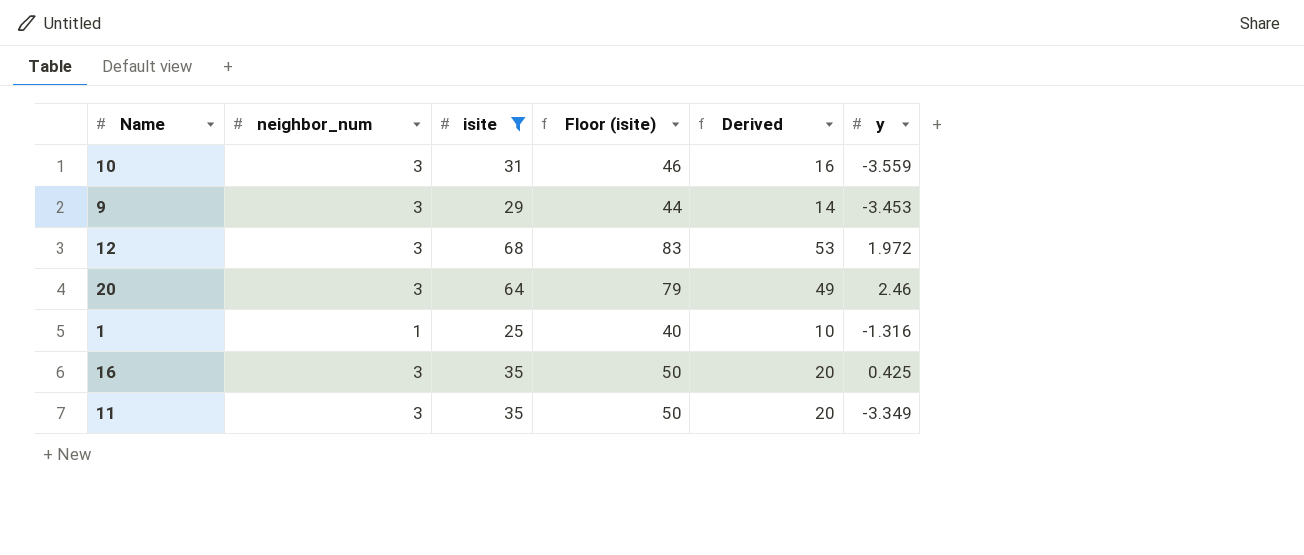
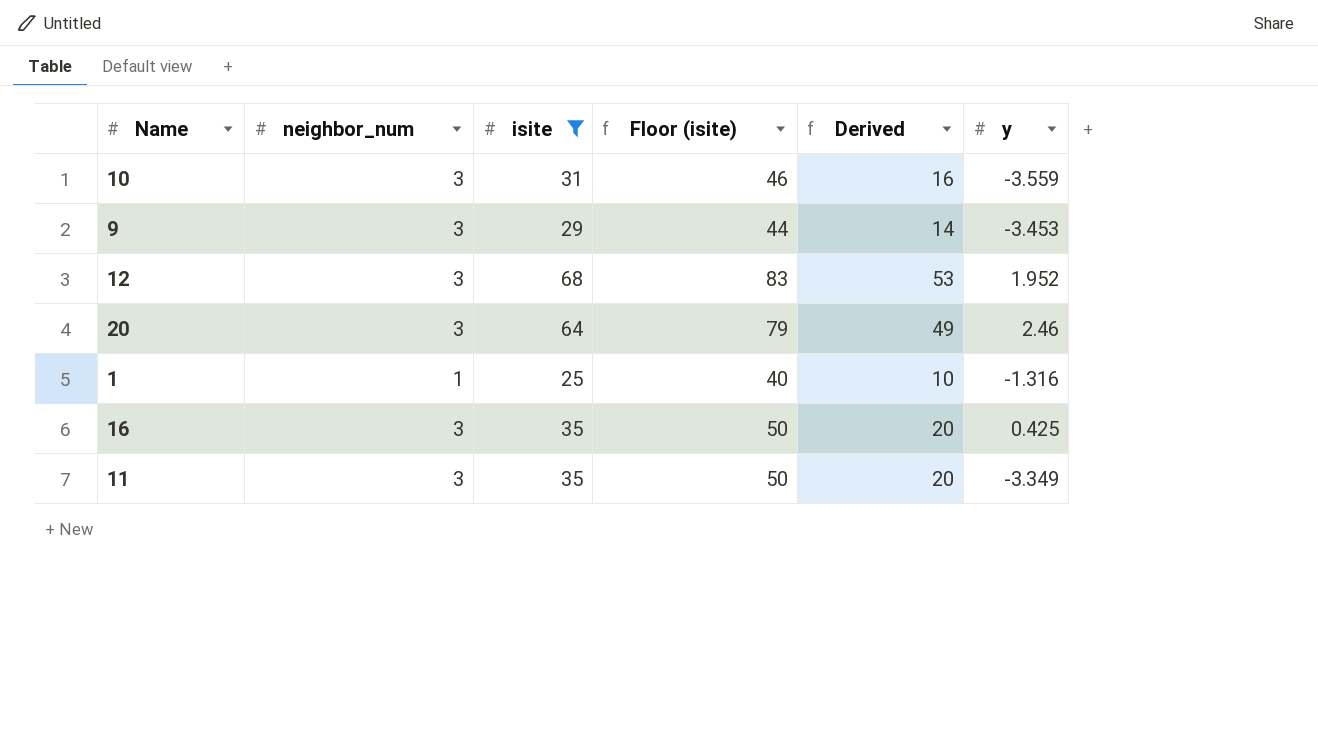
12 | y: 1.972 -> 1.952

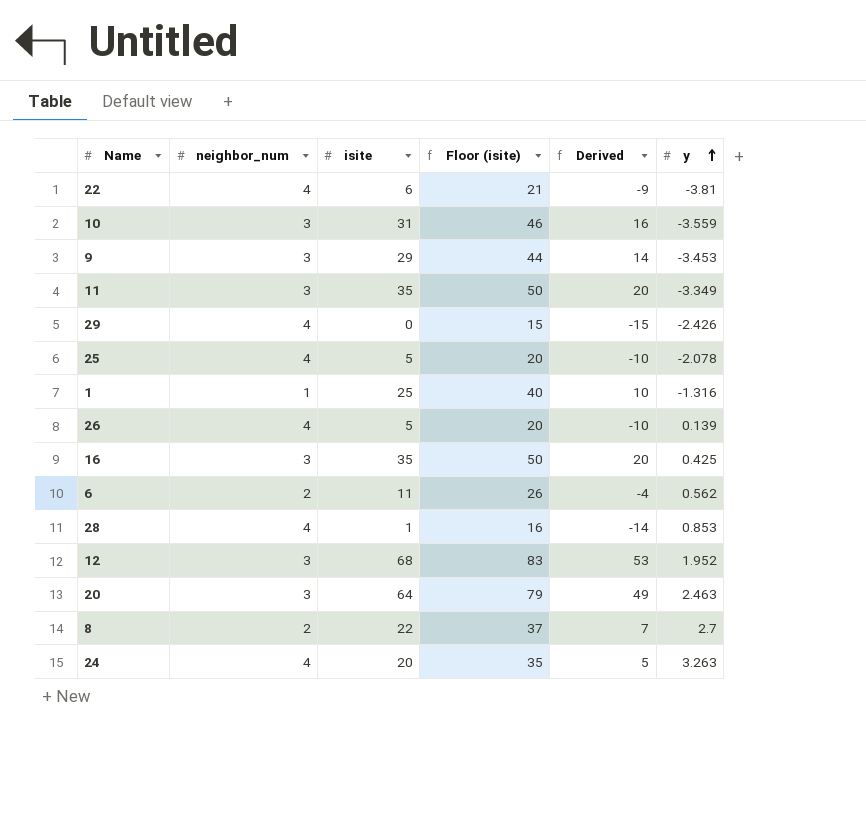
filter: isite >= 25 -> none
row order: none -> y ascending
20 | y: 2.46 -> 2.463

